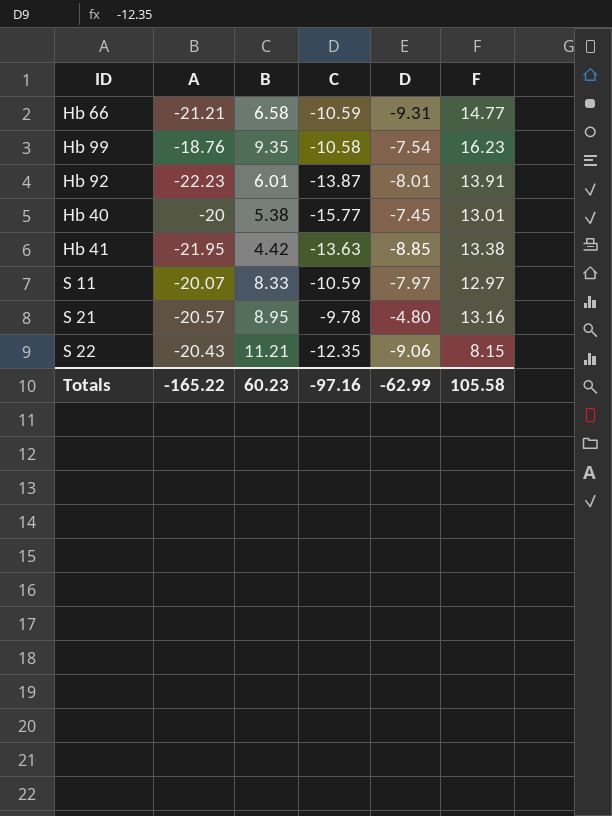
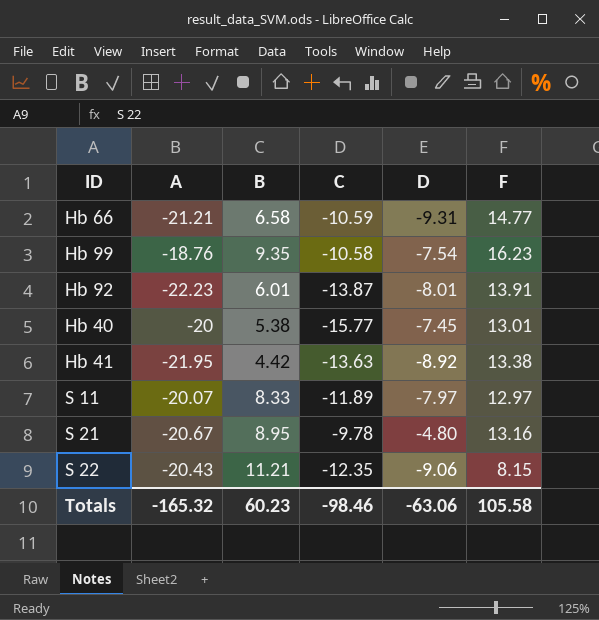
Hb 41 | D: -8.85 -> -8.92
S 11 | C: -10.59 -> -11.89
S 21 | A: -20.57 -> -20.67
Totals | A: -165.22 -> -165.32
Totals | C: -97.16 -> -98.46
Totals | D: -62.99 -> -63.06

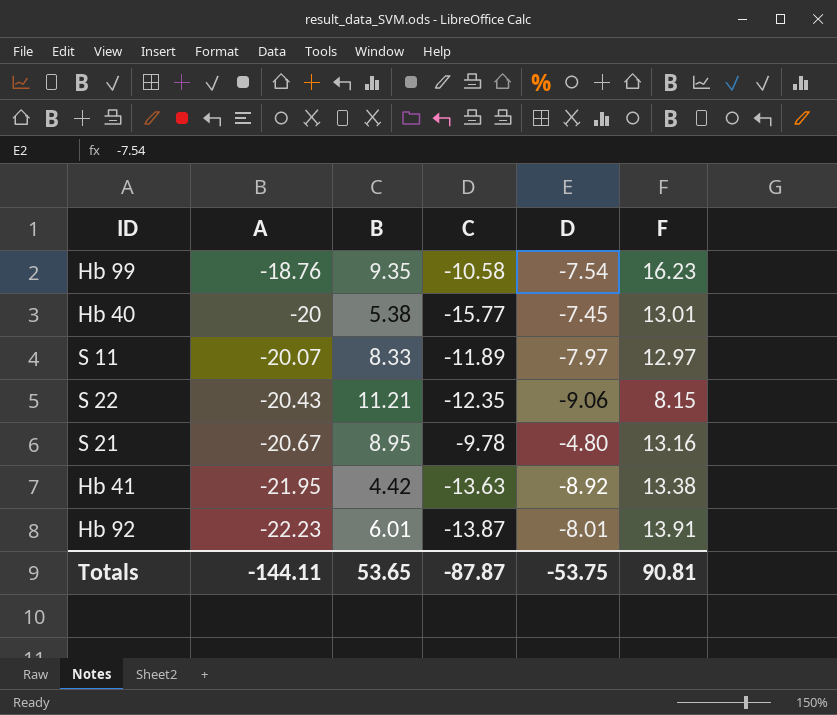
row order: none -> A descending
row Hb 66: -21.21 | 6.58 | -10.59 | -9.31 | 14.77 -> none
Totals | A: -165.32 -> -144.11
Totals | B: 60.23 -> 53.65
Totals | C: -98.46 -> -87.87
Totals | D: -63.06 -> -53.75
Totals | F: 105.58 -> 90.81

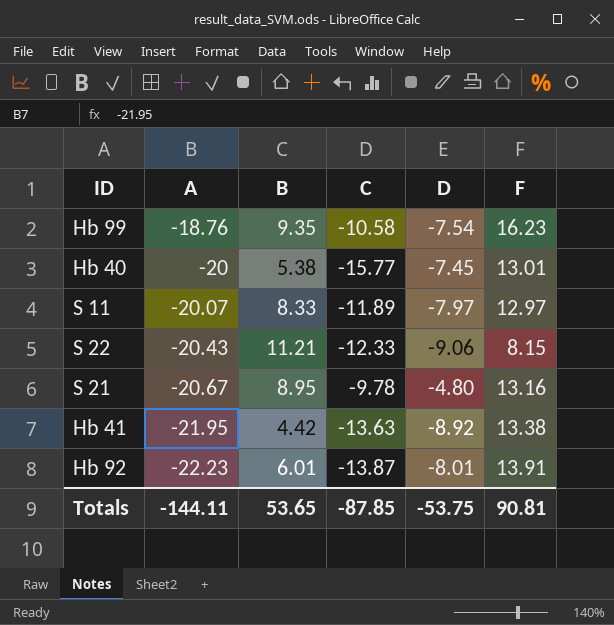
S 22 | C: -12.35 -> -12.33
Totals | C: -87.87 -> -87.85

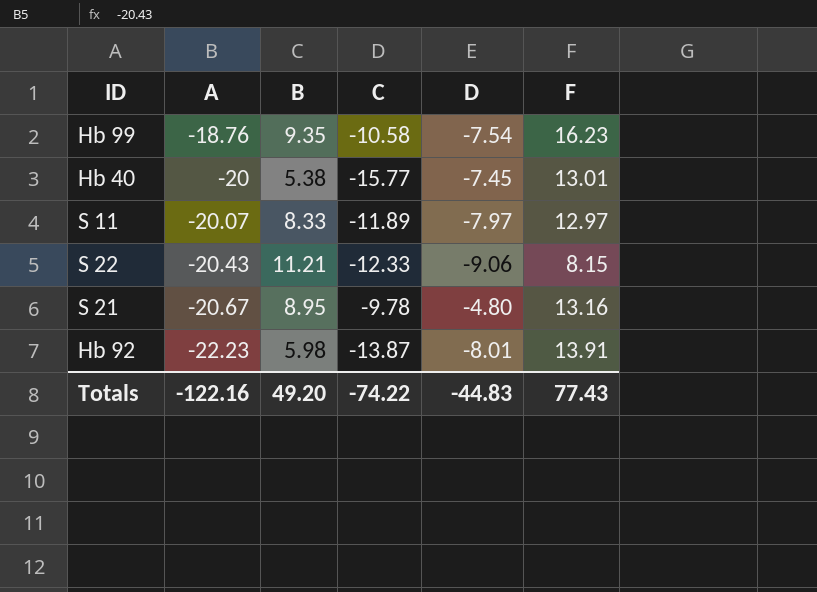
row Hb 41: -21.95 | 4.42 | -13.63 | -8.92 | 13.38 -> none
Hb 92 | B: 6.01 -> 5.98
Totals | A: -144.11 -> -122.16
Totals | B: 53.65 -> 49.20
Totals | C: -87.85 -> -74.22
Totals | D: -53.75 -> -44.83
Totals | F: 90.81 -> 77.43

